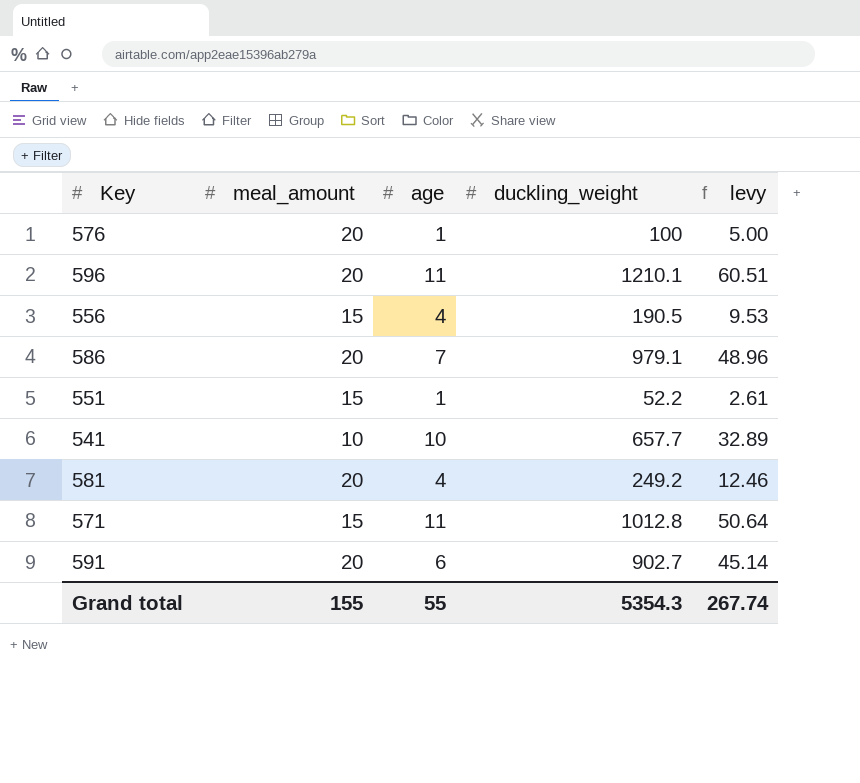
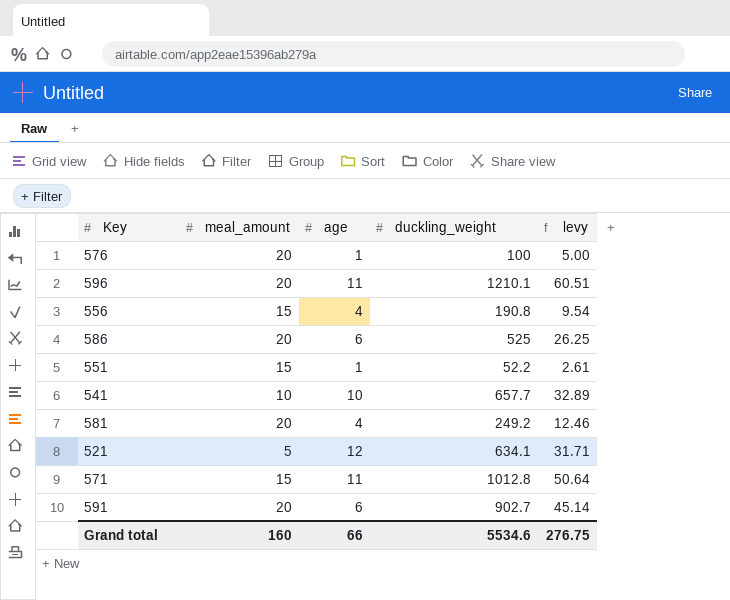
556 | duckling_weight: 190.5 -> 190.8
556 | levy: 9.53 -> 9.54
586 | age: 7 -> 6
586 | duckling_weight: 979.1 -> 525
586 | levy: 48.96 -> 26.25
row 521: none -> 5 | 12 | 634.1 | 31.71
Grand total | meal_amount: 155 -> 160
Grand total | age: 55 -> 66
Grand total | duckling_weight: 5354.3 -> 5534.6
Grand total | levy: 267.74 -> 276.75

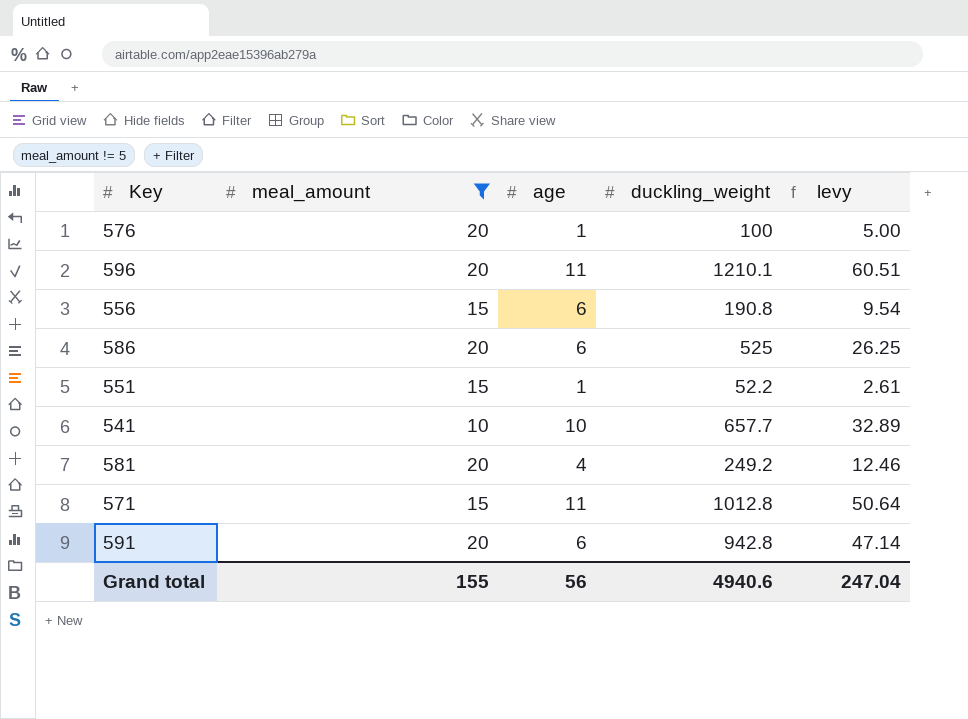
filter: none -> meal_amount != 5
556 | age: 4 -> 6
591 | duckling_weight: 902.7 -> 942.8
591 | levy: 45.14 -> 47.14
Grand total | meal_amount: 160 -> 155
Grand total | age: 66 -> 56
Grand total | duckling_weight: 5534.6 -> 4940.6
Grand total | levy: 276.75 -> 247.04

